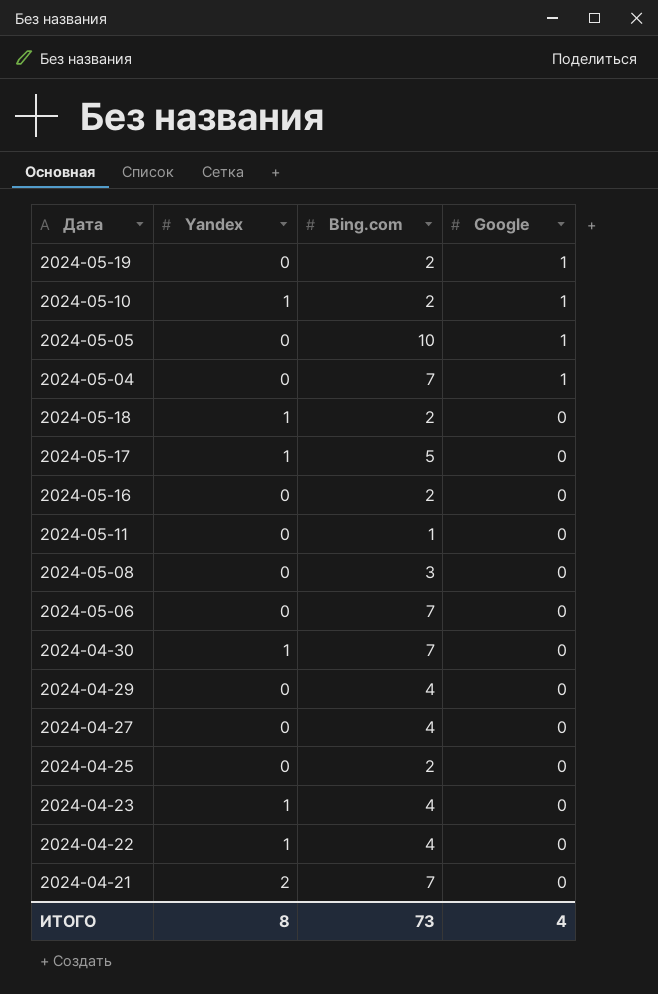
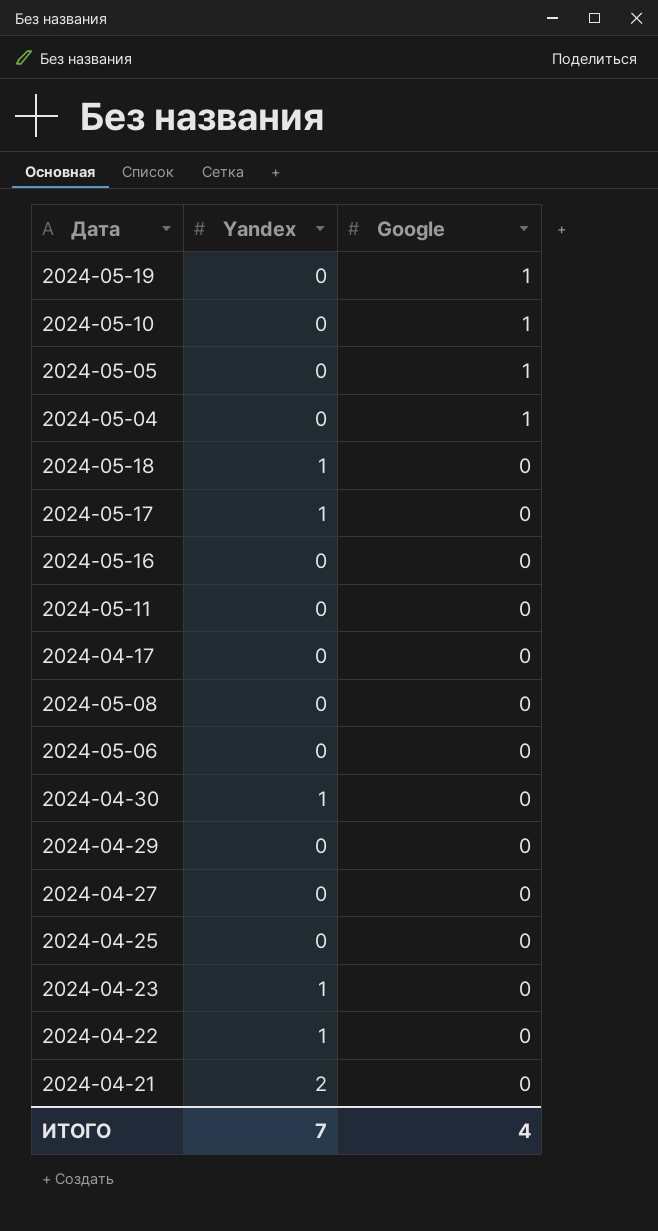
column Bing.com | position: 3 -> none
2024-05-10 | Yandex: 1 -> 0
row 2024-04-17: none -> 0 | 0
ИТОГО | Yandex: 8 -> 7

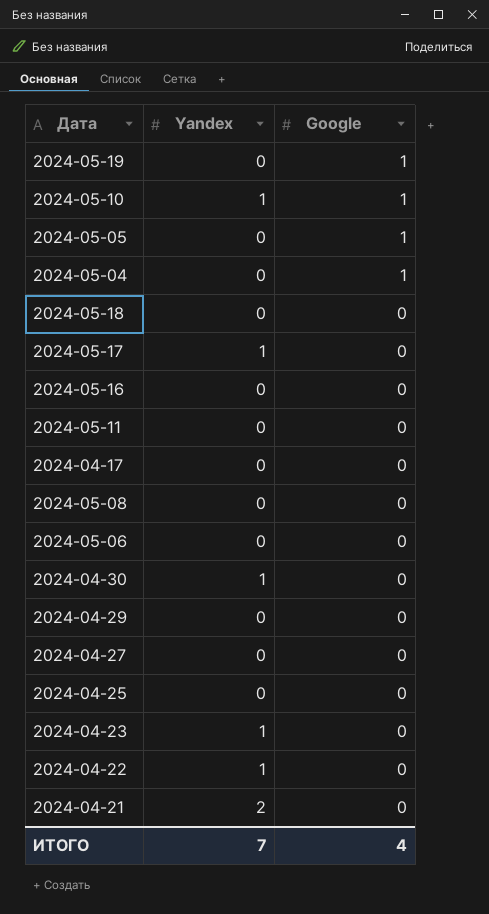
2024-05-10 | Yandex: 0 -> 1
2024-05-18 | Yandex: 1 -> 0

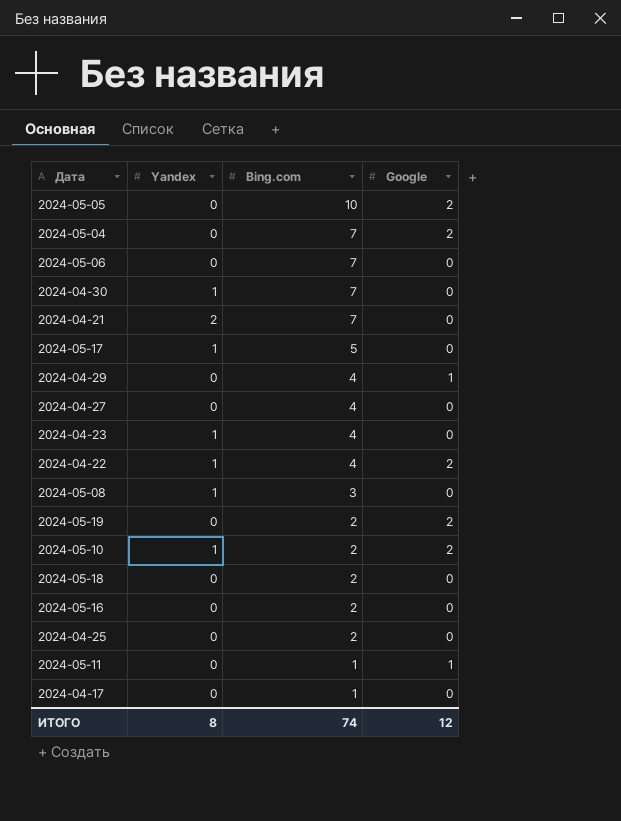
row order: Google descending -> Bing.com descending
column Bing.com | position: none -> 3
2024-05-05 | Google: 1 -> 2
2024-05-04 | Google: 1 -> 2
2024-04-29 | Google: 0 -> 1
2024-04-22 | Google: 0 -> 2
2024-05-08 | Yandex: 0 -> 1
2024-05-19 | Google: 1 -> 2
2024-05-10 | Google: 1 -> 2
2024-05-11 | Google: 0 -> 1
ИТОГО | Yandex: 7 -> 8
ИТОГО | Google: 4 -> 12

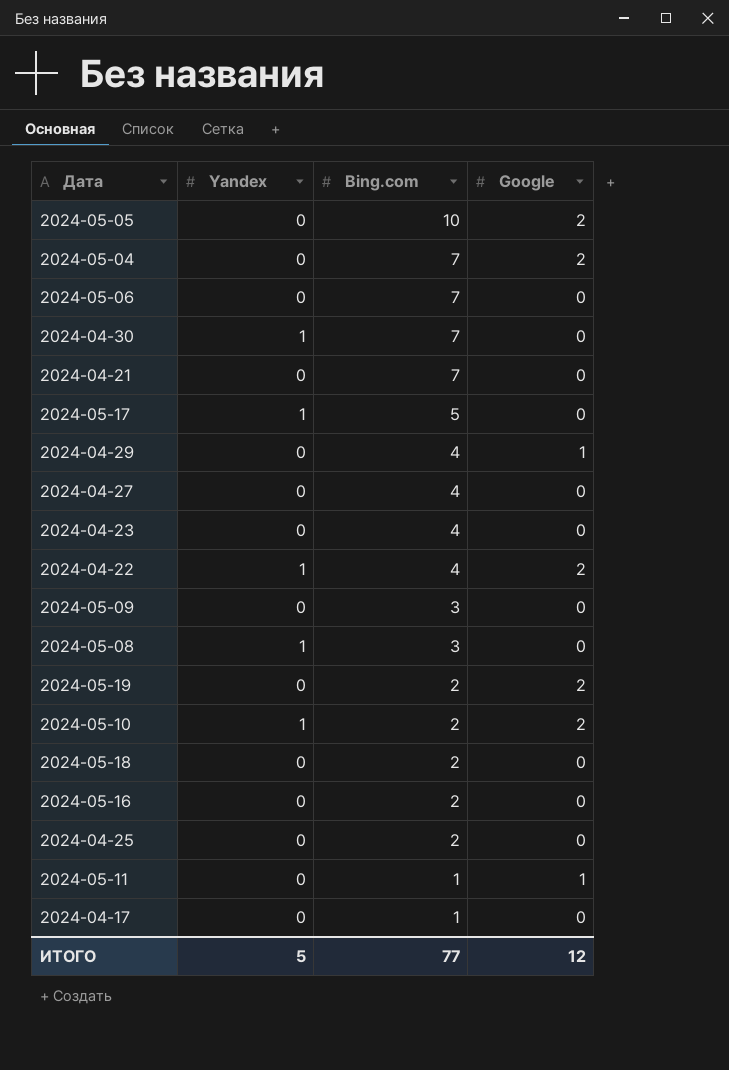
2024-04-21 | Yandex: 2 -> 0
2024-04-23 | Yandex: 1 -> 0
row 2024-05-09: none -> 0 | 3 | 0
ИТОГО | Yandex: 8 -> 5
ИТОГО | Bing.com: 74 -> 77

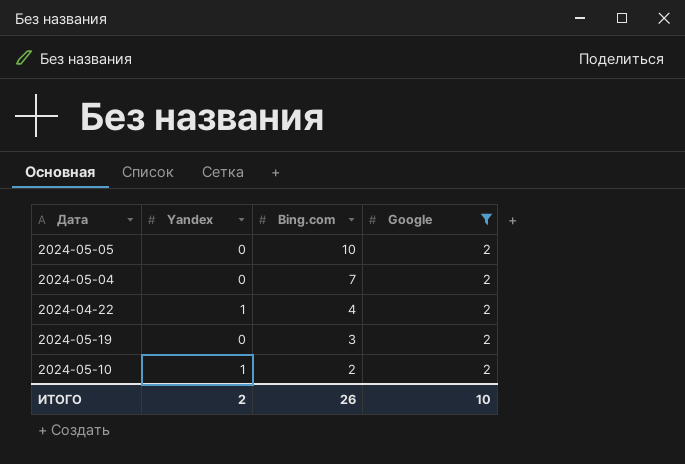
filter: none -> Google = 2
2024-05-19 | Bing.com: 2 -> 3
ИТОГО | Yandex: 5 -> 2
ИТОГО | Bing.com: 77 -> 26
ИТОГО | Google: 12 -> 10

